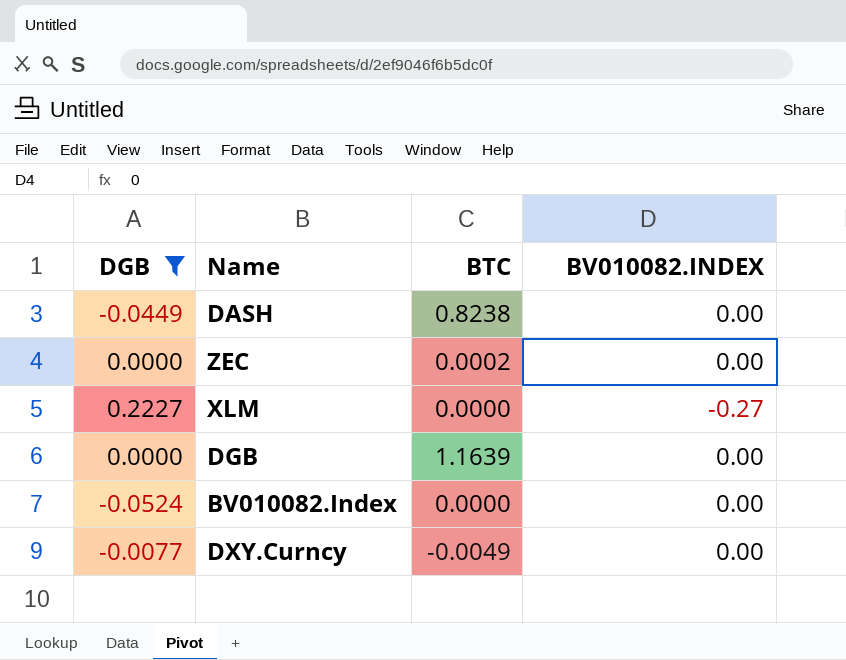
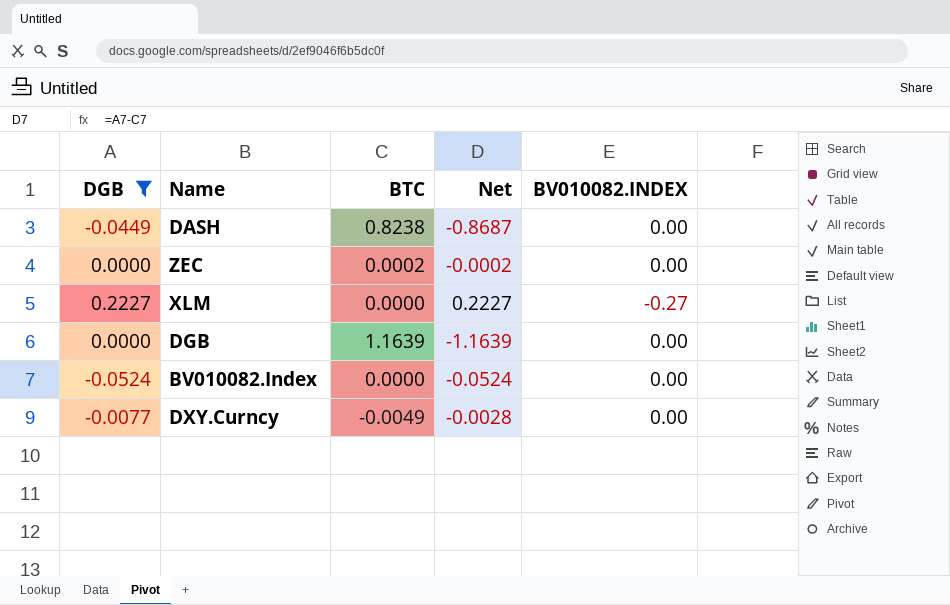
column Net | formula: none -> [DGB] - [BTC]

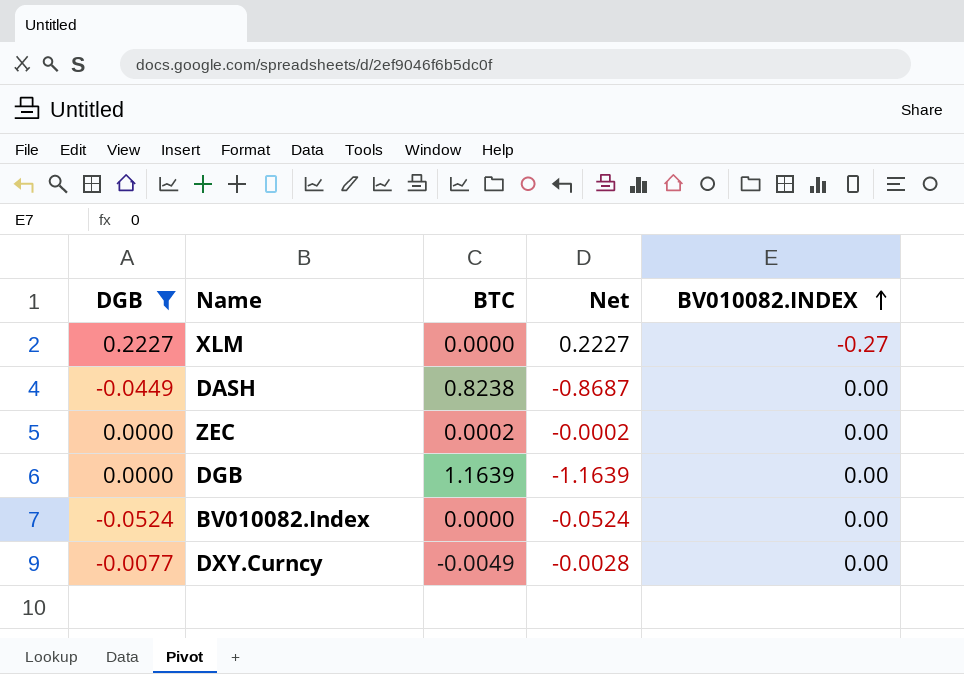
row order: none -> BV010082.INDEX ascending

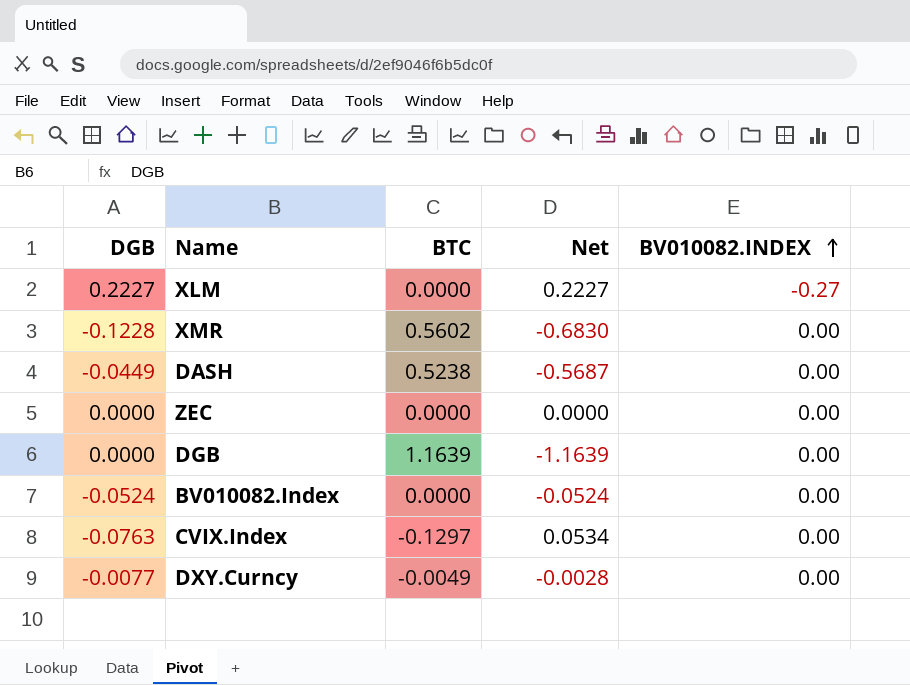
filter: DGB >= -0.0524 -> none
DASH | BTC: 0.8238 -> 0.5238
DASH | Net: -0.8687 -> -0.5687
ZEC | BTC: 0.0002 -> 0.0000
ZEC | Net: -0.0002 -> 0.0000

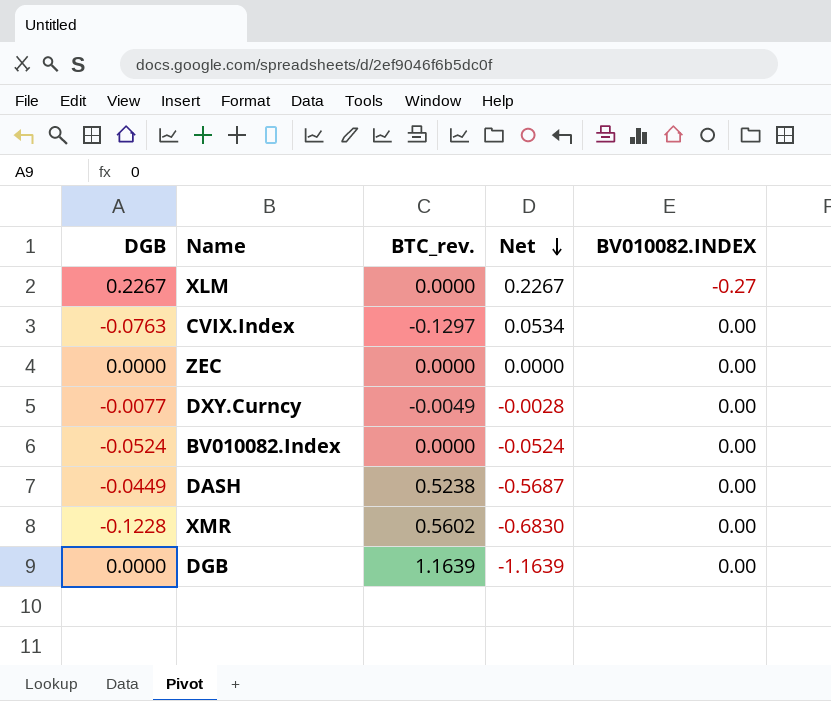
row order: BV010082.INDEX ascending -> Net descending
column name: BTC -> BTC_rev.
XLM | DGB: 0.2227 -> 0.2267
XLM | Net: 0.2227 -> 0.2267

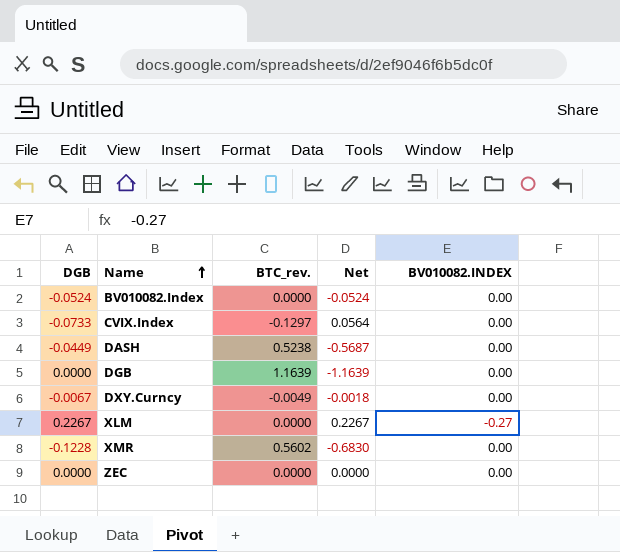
row order: Net descending -> Name ascending
CVIX.Index | DGB: -0.0763 -> -0.0733
CVIX.Index | Net: 0.0534 -> 0.0564
DXY.Curncy | DGB: -0.0077 -> -0.0067
DXY.Curncy | Net: -0.0028 -> -0.0018

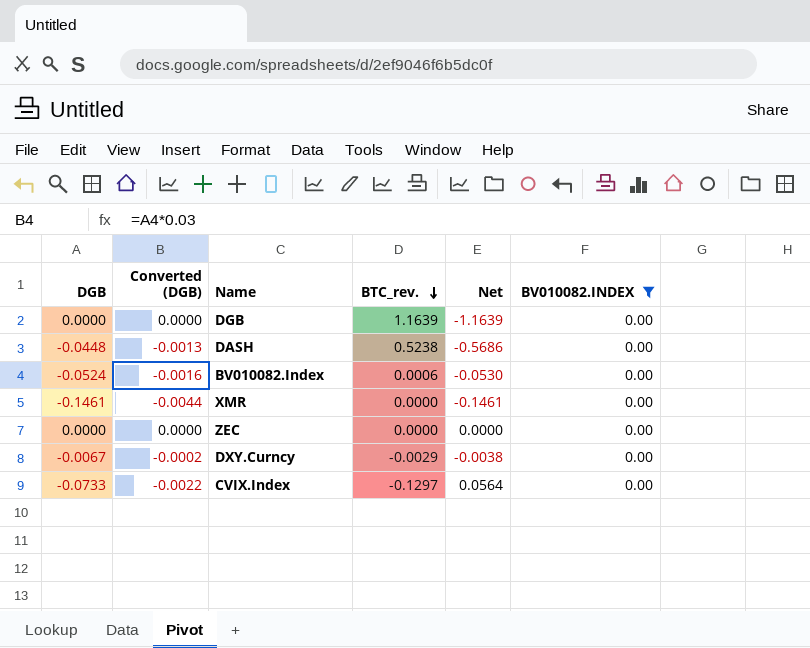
filter: none -> BV010082.INDEX = 0.00
row order: Name ascending -> BTC_rev. descending
column Converted (DGB) | formula: none -> [DGB] * 0.03
DASH | DGB: -0.0449 -> -0.0448
DASH | Net: -0.5687 -> -0.5686
BV010082.Index | BTC_rev.: 0.0000 -> 0.0006
BV010082.Index | Net: -0.0524 -> -0.0530
XMR | DGB: -0.1228 -> -0.1461
XMR | BTC_rev.: 0.5602 -> 0.0000
XMR | Net: -0.6830 -> -0.1461
DXY.Curncy | BTC_rev.: -0.0049 -> -0.0029
DXY.Curncy | Net: -0.0018 -> -0.0038

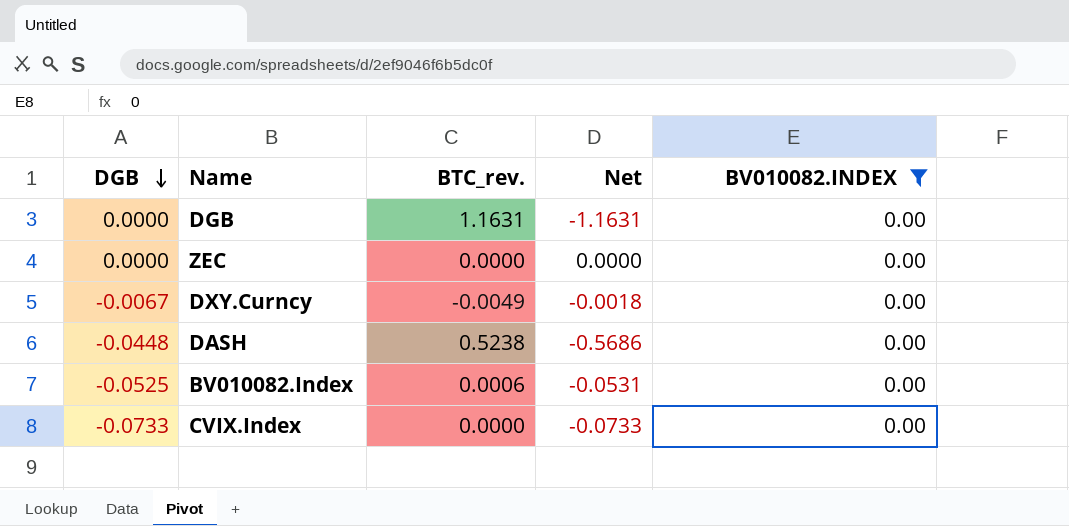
row order: BTC_rev. descending -> DGB descending
column Converted (DGB) | formula: [DGB] * 0.03 -> none
row XMR: -0.1461 | -0.0044 | 0.0000 | -0.1461 | 0.00 -> none
DGB | BTC_rev.: 1.1639 -> 1.1631
DGB | Net: -1.1639 -> -1.1631
DXY.Curncy | BTC_rev.: -0.0029 -> -0.0049
DXY.Curncy | Net: -0.0038 -> -0.0018
BV010082.Index | DGB: -0.0524 -> -0.0525
BV010082.Index | Net: -0.0530 -> -0.0531
CVIX.Index | BTC_rev.: -0.1297 -> 0.0000
CVIX.Index | Net: 0.0564 -> -0.0733

